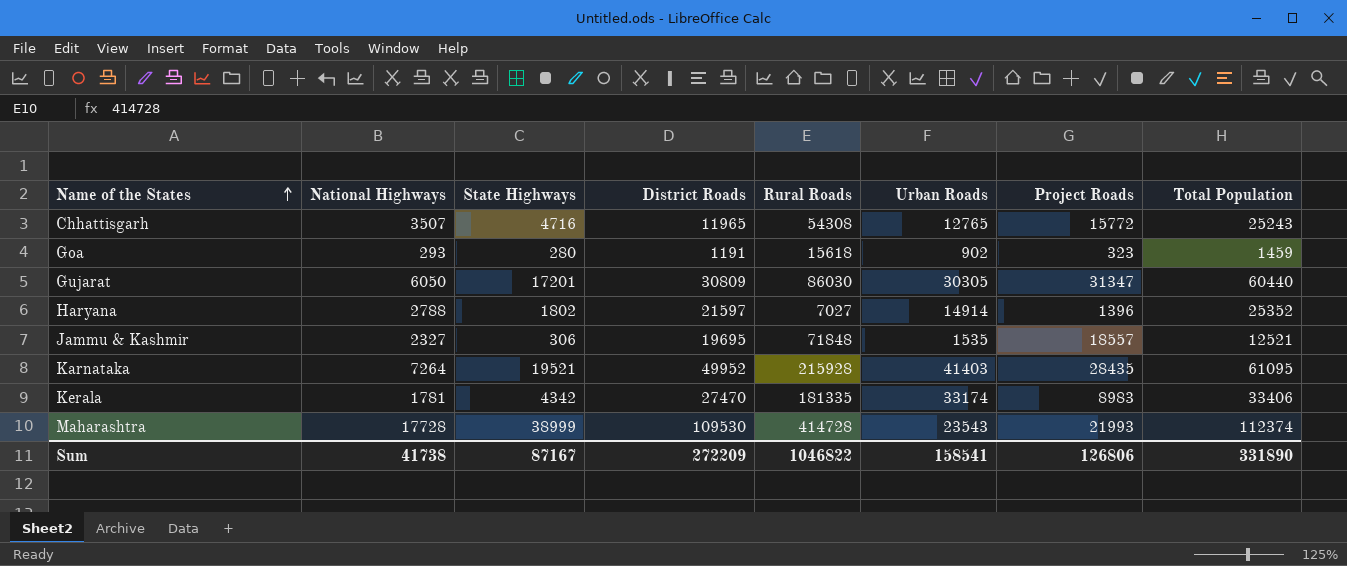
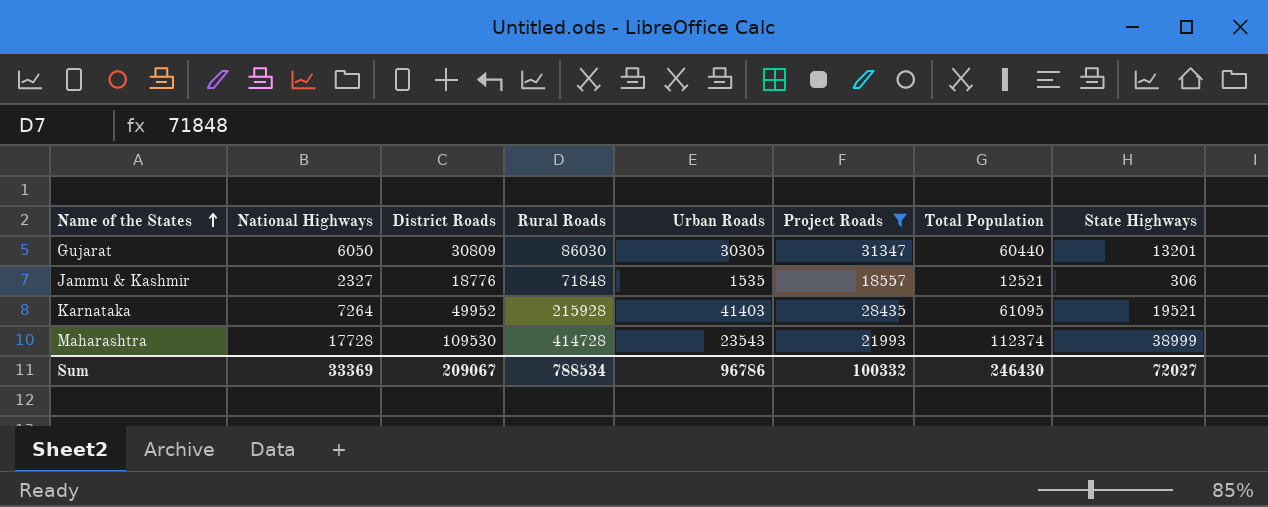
filter: none -> Project Roads >= 18557
column State Highways | position: 3 -> 8
Gujarat | State Highways: 17201 -> 13201
Jammu & Kashmir | District Roads: 19695 -> 18776
Sum | National Highways: 41738 -> 33369
Sum | District Roads: 272209 -> 209067
Sum | Rural Roads: 1046822 -> 788534
Sum | Urban Roads: 158541 -> 96786
Sum | Project Roads: 126806 -> 100332
Sum | Total Population: 331890 -> 246430
Sum | State Highways: 87167 -> 72027

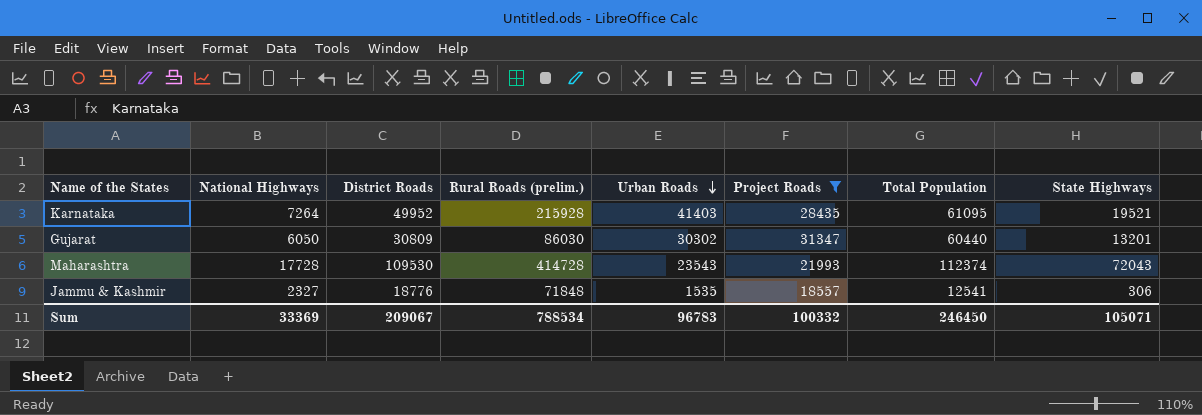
row order: Name of the States ascending -> Urban Roads descending
column name: Rural Roads -> Rural Roads (prelim.)
Gujarat | Urban Roads: 30305 -> 30302
Maharashtra | State Highways: 38999 -> 72043
Jammu & Kashmir | Total Population: 12521 -> 12541
Sum | Urban Roads: 96786 -> 96783
Sum | Total Population: 246430 -> 246450
Sum | State Highways: 72027 -> 105071

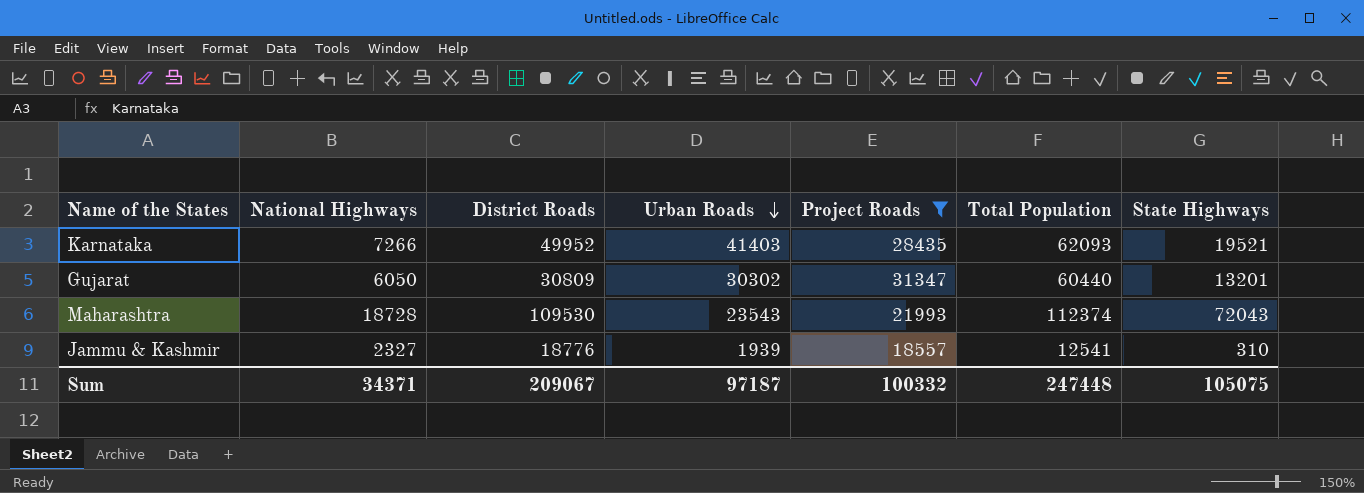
column Rural Roads (prelim.) | position: 4 -> none
Karnataka | National Highways: 7264 -> 7266
Karnataka | Total Population: 61095 -> 62093
Maharashtra | National Highways: 17728 -> 18728
Jammu & Kashmir | Urban Roads: 1535 -> 1939
Jammu & Kashmir | State Highways: 306 -> 310
Sum | National Highways: 33369 -> 34371
Sum | Urban Roads: 96783 -> 97187
Sum | Total Population: 246450 -> 247448
Sum | State Highways: 105071 -> 105075

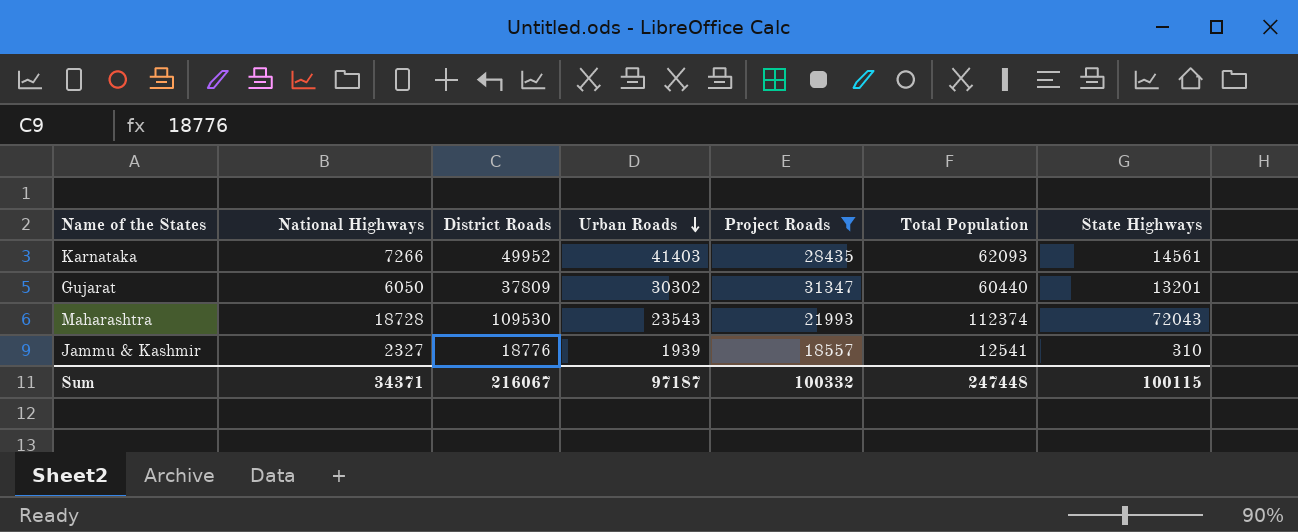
Karnataka | State Highways: 19521 -> 14561
Gujarat | District Roads: 30809 -> 37809
Sum | District Roads: 209067 -> 216067
Sum | State Highways: 105075 -> 100115

